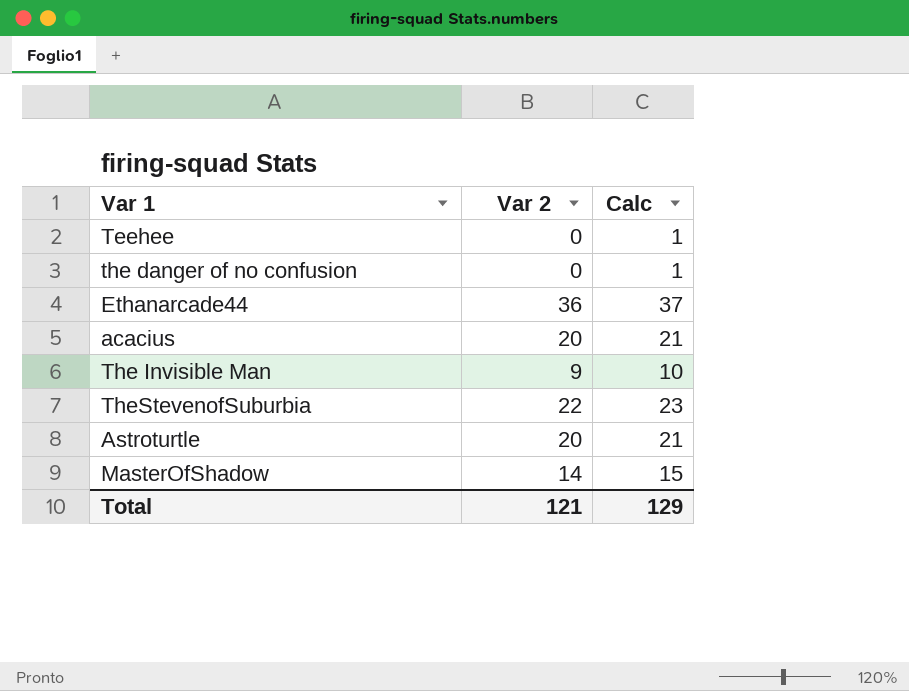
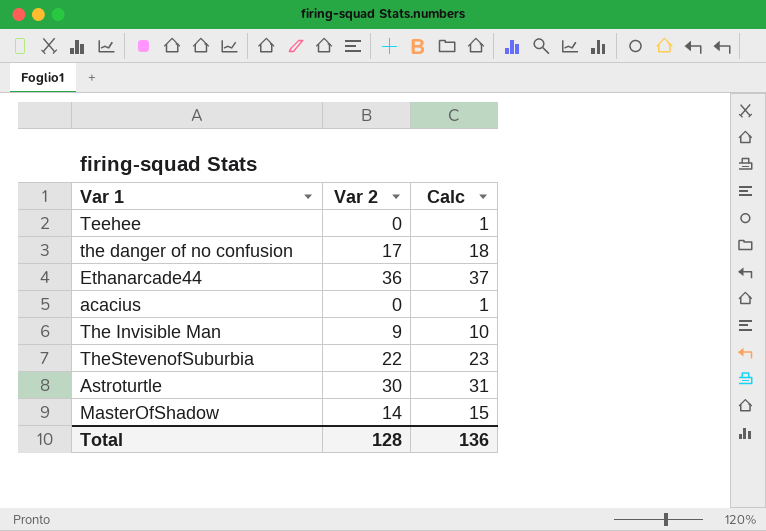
the danger of no confusion | Var 2: 0 -> 17
the danger of no confusion | Calc: 1 -> 18
acacius | Var 2: 20 -> 0
acacius | Calc: 21 -> 1
Astroturtle | Var 2: 20 -> 30
Astroturtle | Calc: 21 -> 31
Total | Var 2: 121 -> 128
Total | Calc: 129 -> 136

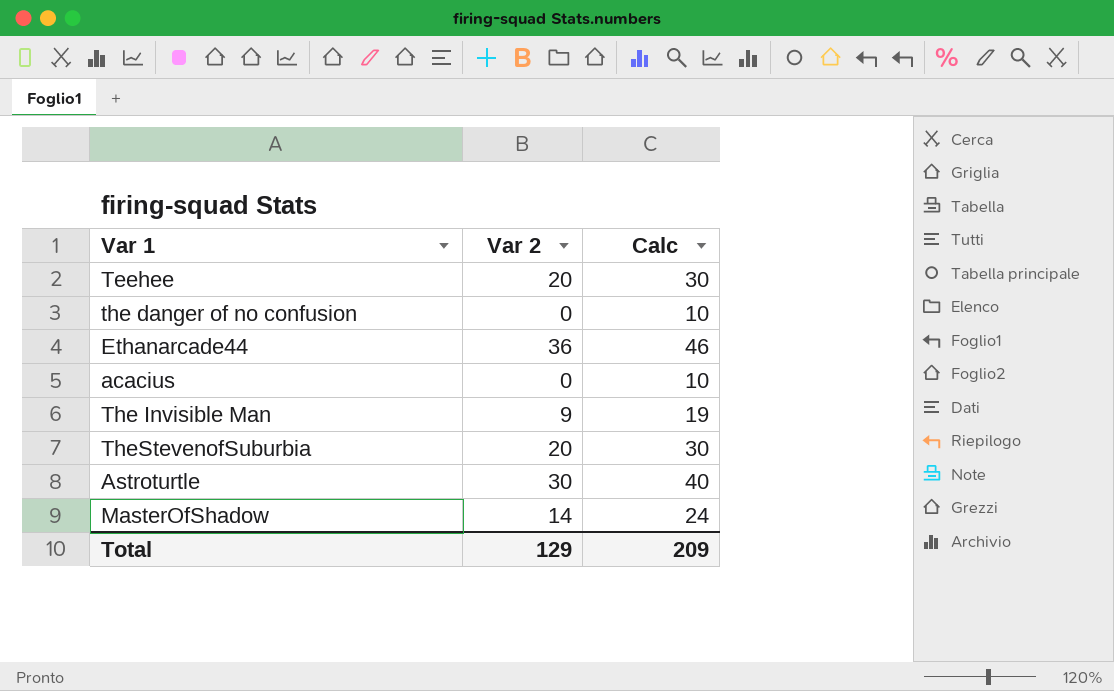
column Calc | formula: [Var 2] + 1 -> [Var 2] + 10
Teehee | Var 2: 0 -> 20
the danger of no confusion | Var 2: 17 -> 0
TheStevenofSuburbia | Var 2: 22 -> 20
Total | Var 2: 128 -> 129
Total | Calc: 136 -> 209

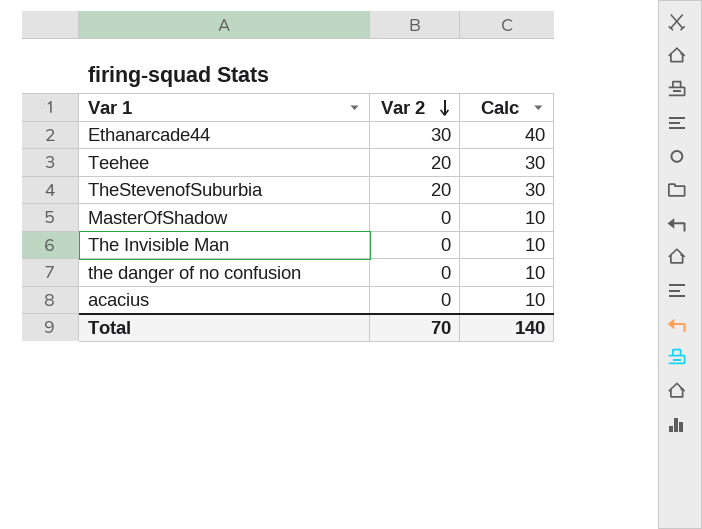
row order: none -> Var 2 descending
row Astroturtle: 30 | 40 -> none
Ethanarcade44 | Var 2: 36 -> 30
Ethanarcade44 | Calc: 46 -> 40
MasterOfShadow | Var 2: 14 -> 0
MasterOfShadow | Calc: 24 -> 10
The Invisible Man | Var 2: 9 -> 0
The Invisible Man | Calc: 19 -> 10
Total | Var 2: 129 -> 70
Total | Calc: 209 -> 140

